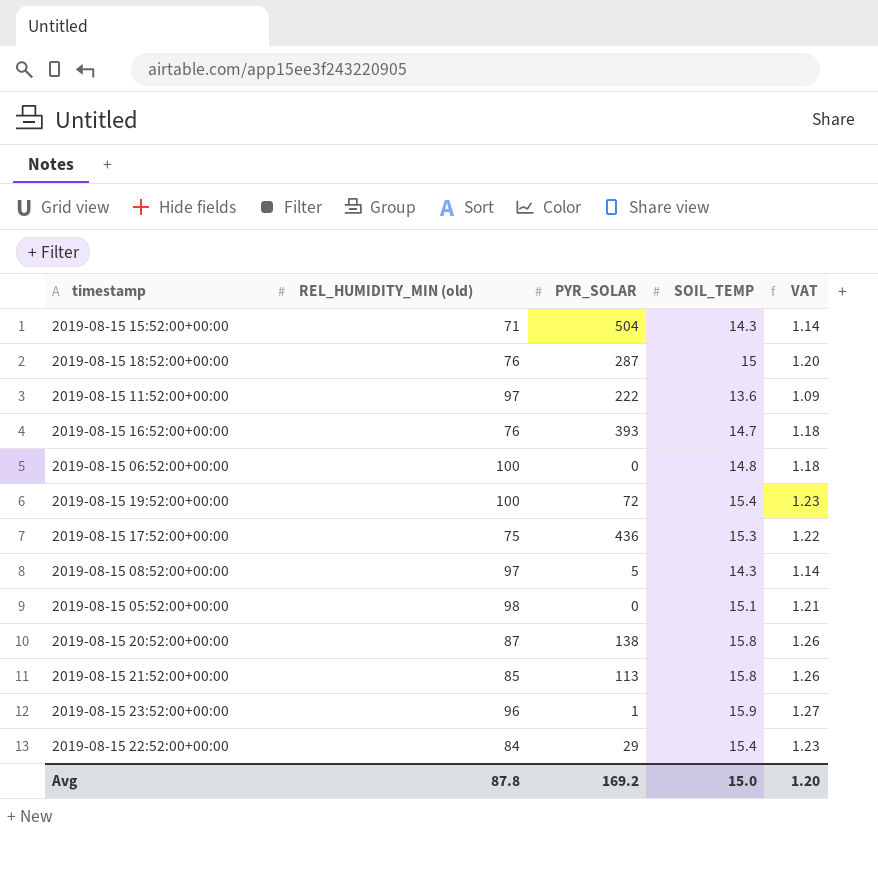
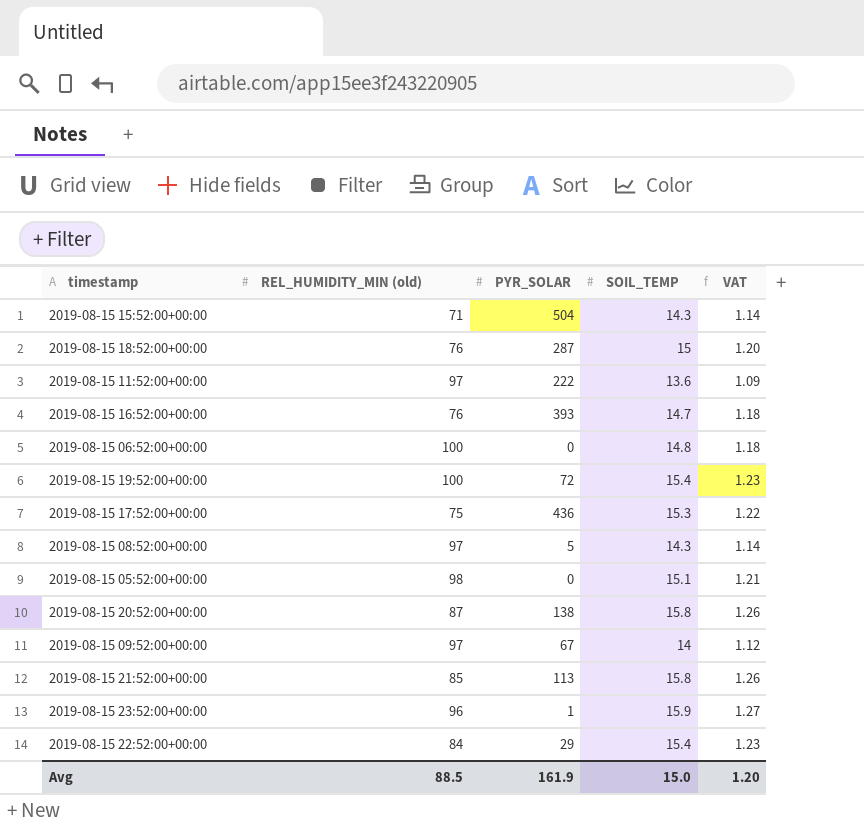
row 2019-08-15 09:52:00+00:00: none -> 97 | 67 | 14 | 1.12
Avg | REL_HUMIDITY_MIN (old): 87.8 -> 88.5
Avg | PYR_SOLAR: 169.2 -> 161.9

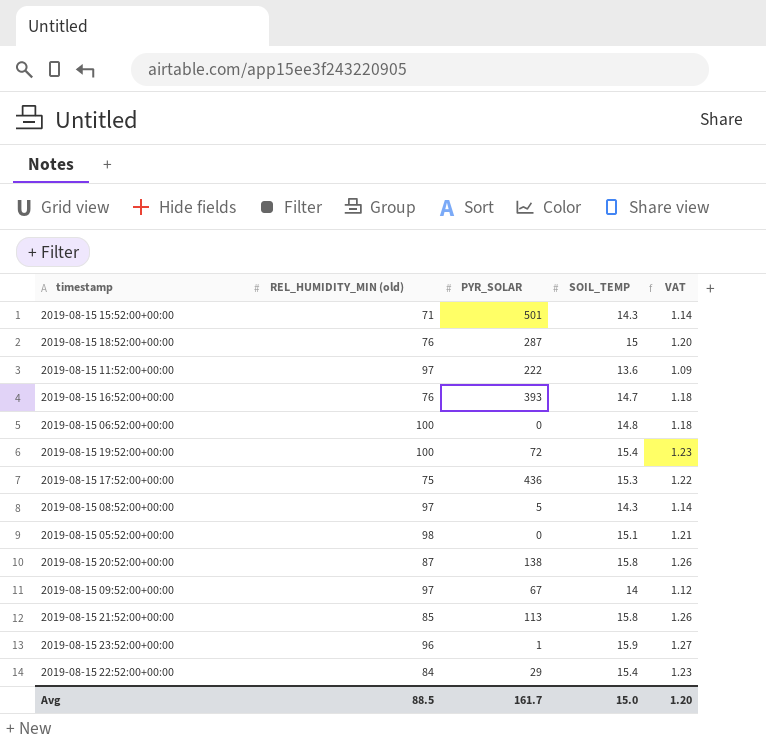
2019-08-15 15:52:00+00:00 | PYR_SOLAR: 504 -> 501
Avg | PYR_SOLAR: 161.9 -> 161.7

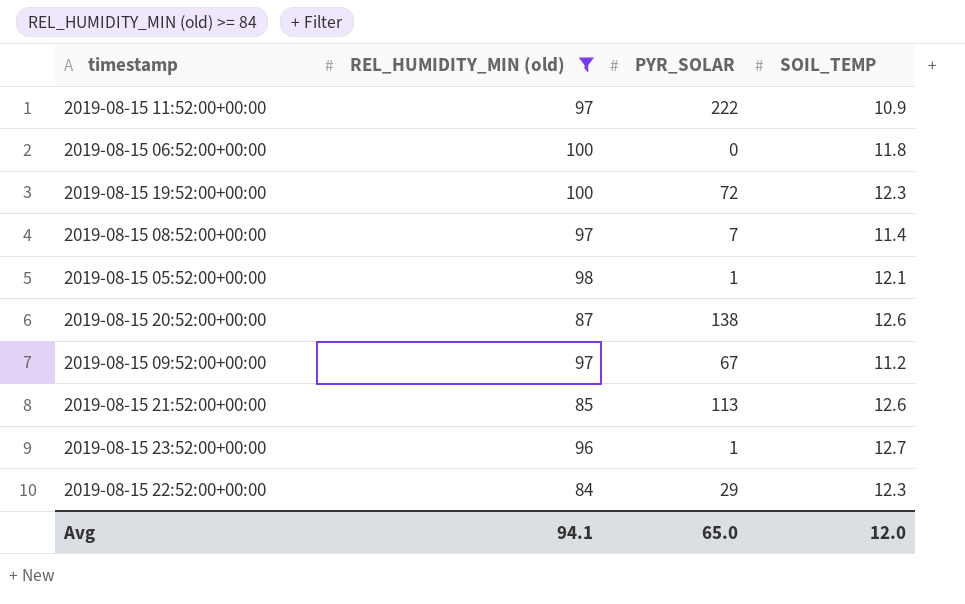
filter: none -> REL_HUMIDITY_MIN (old) >= 84
column VAT | formula: [SOIL_TEMP] * 0.08 -> none
2019-08-15 11:52:00+00:00 | SOIL_TEMP: 13.6 -> 10.9
2019-08-15 06:52:00+00:00 | SOIL_TEMP: 14.8 -> 11.8
2019-08-15 19:52:00+00:00 | SOIL_TEMP: 15.4 -> 12.3
2019-08-15 08:52:00+00:00 | PYR_SOLAR: 5 -> 7
2019-08-15 08:52:00+00:00 | SOIL_TEMP: 14.3 -> 11.4
2019-08-15 05:52:00+00:00 | PYR_SOLAR: 0 -> 1
2019-08-15 05:52:00+00:00 | SOIL_TEMP: 15.1 -> 12.1
2019-08-15 20:52:00+00:00 | SOIL_TEMP: 15.8 -> 12.6
2019-08-15 09:52:00+00:00 | SOIL_TEMP: 14 -> 11.2
2019-08-15 21:52:00+00:00 | SOIL_TEMP: 15.8 -> 12.6
2019-08-15 23:52:00+00:00 | SOIL_TEMP: 15.9 -> 12.7
2019-08-15 22:52:00+00:00 | SOIL_TEMP: 15.4 -> 12.3
Avg | REL_HUMIDITY_MIN (old): 88.5 -> 94.1
Avg | PYR_SOLAR: 161.7 -> 65.0
Avg | SOIL_TEMP: 15.0 -> 12.0

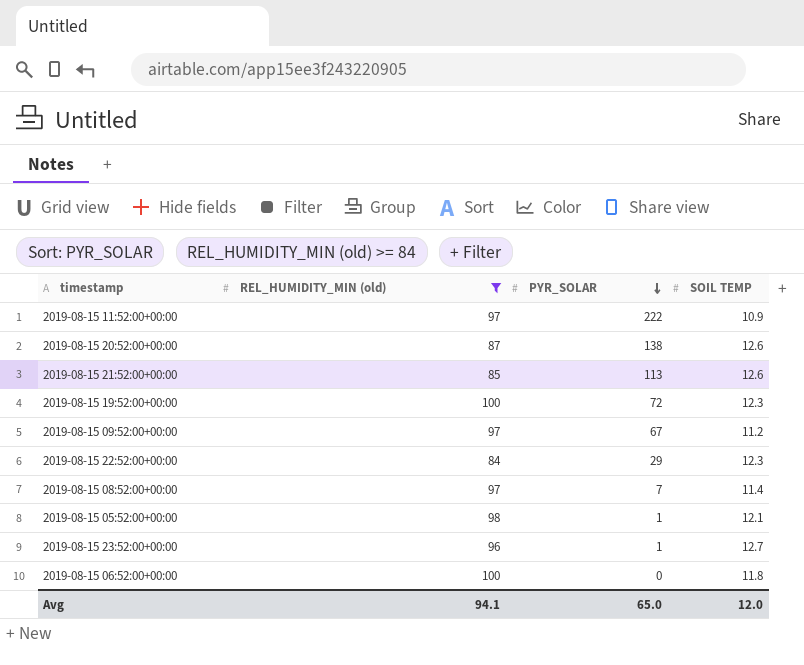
row order: none -> PYR_SOLAR descending
column name: SOIL_TEMP -> SOIL TEMP

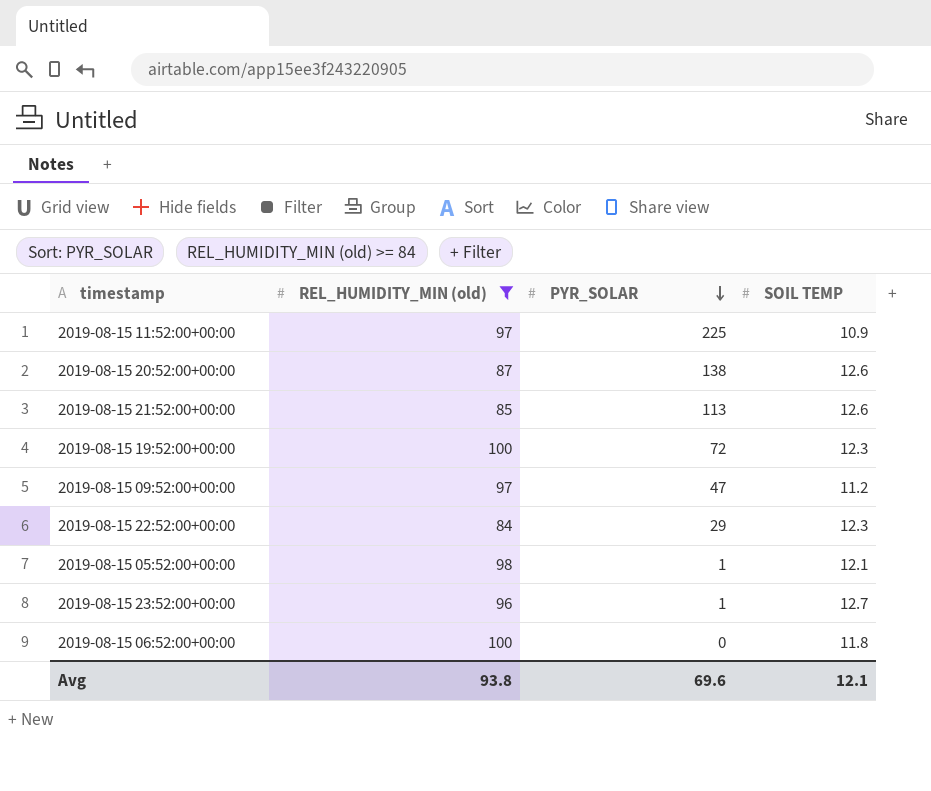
row 2019-08-15 08:52:00+00:00: 97 | 7 | 11.4 -> none
2019-08-15 11:52:00+00:00 | PYR_SOLAR: 222 -> 225
2019-08-15 09:52:00+00:00 | PYR_SOLAR: 67 -> 47
Avg | REL_HUMIDITY_MIN (old): 94.1 -> 93.8
Avg | PYR_SOLAR: 65.0 -> 69.6
Avg | SOIL TEMP: 12.0 -> 12.1

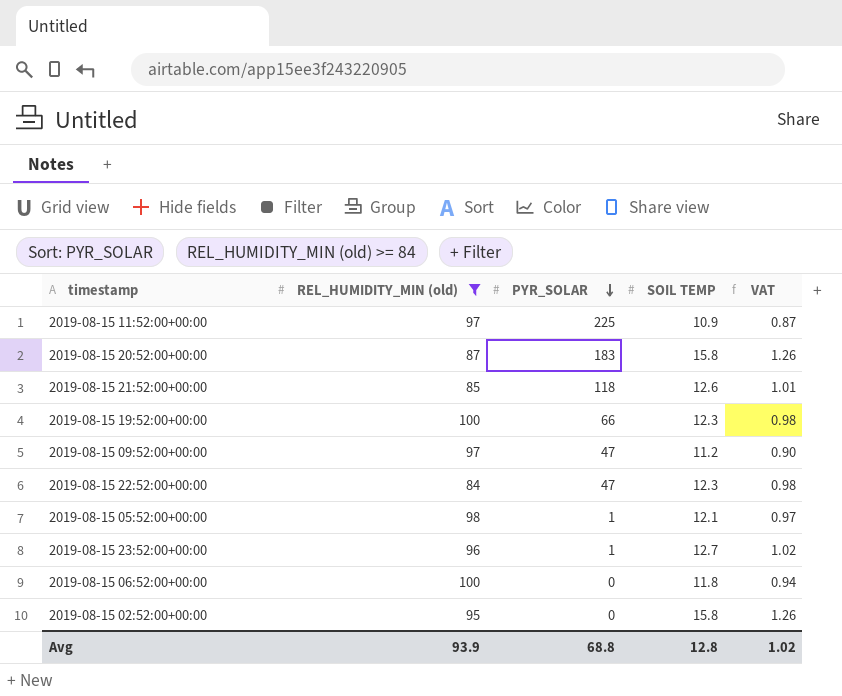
column VAT | formula: none -> [SOIL TEMP] * 0.08
2019-08-15 20:52:00+00:00 | PYR_SOLAR: 138 -> 183
2019-08-15 20:52:00+00:00 | SOIL TEMP: 12.6 -> 15.8
2019-08-15 21:52:00+00:00 | PYR_SOLAR: 113 -> 118
2019-08-15 19:52:00+00:00 | PYR_SOLAR: 72 -> 66
2019-08-15 22:52:00+00:00 | PYR_SOLAR: 29 -> 47
row 2019-08-15 02:52:00+00:00: none -> 95 | 0 | 15.8 | 1.26
Avg | REL_HUMIDITY_MIN (old): 93.8 -> 93.9
Avg | PYR_SOLAR: 69.6 -> 68.8
Avg | SOIL TEMP: 12.1 -> 12.8

